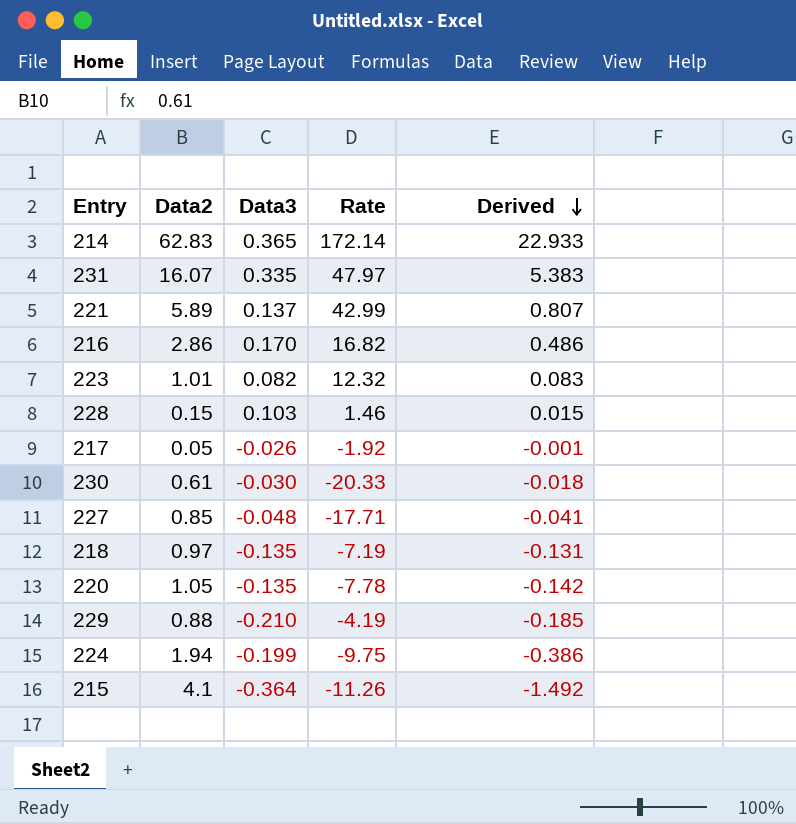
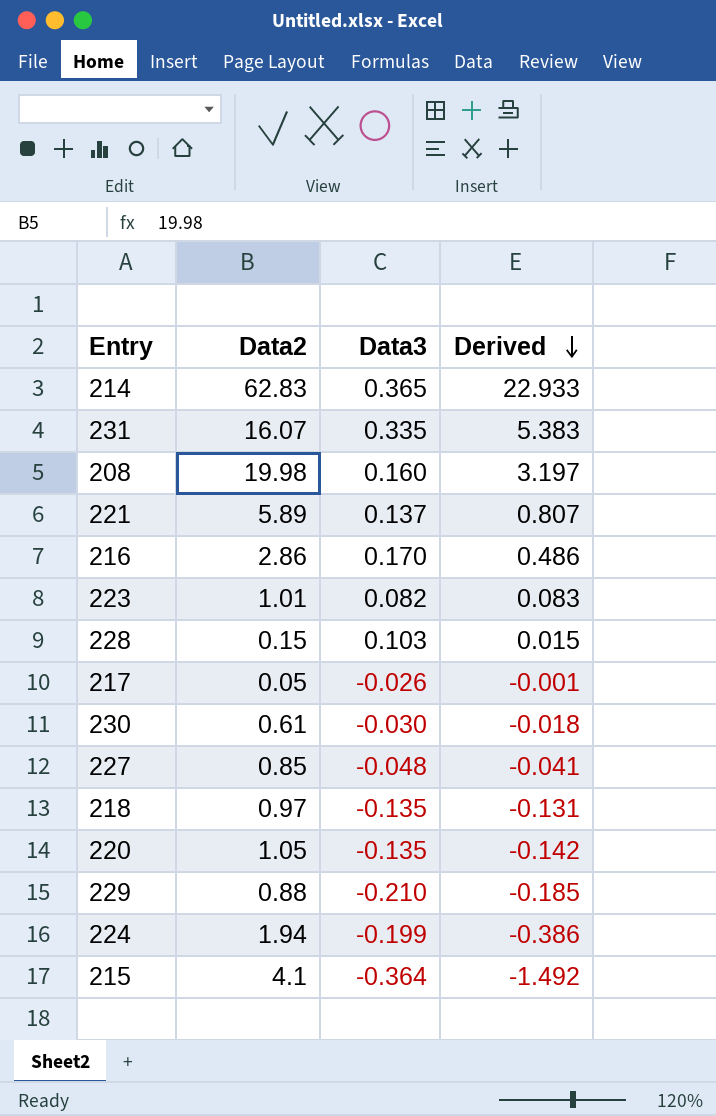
column Rate | formula: [Data2] / [Data3] -> none
row 208: none -> 19.98 | 0.160 | 3.197

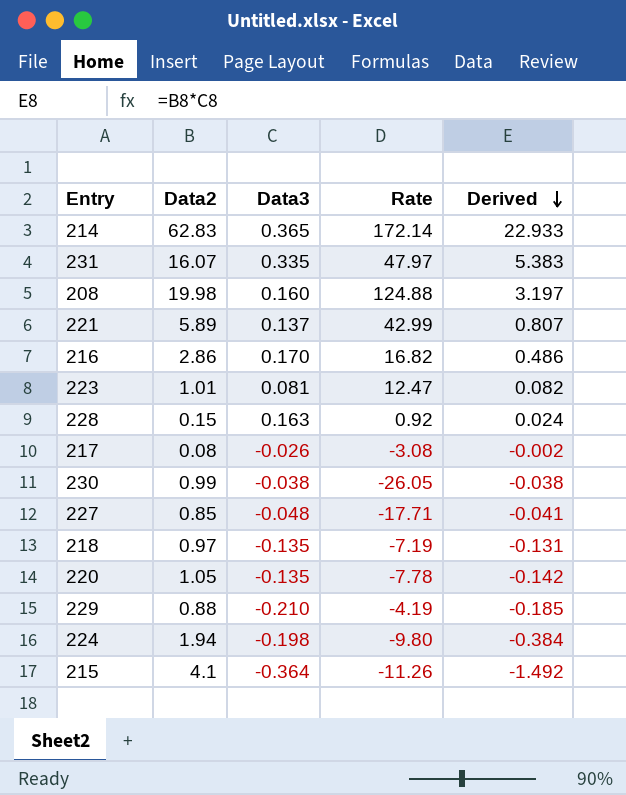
column Rate | formula: none -> [Data2] / [Data3]
223 | Data3: 0.082 -> 0.081
223 | Derived: 0.083 -> 0.082
228 | Data3: 0.103 -> 0.163
228 | Derived: 0.015 -> 0.024
217 | Data2: 0.05 -> 0.08
217 | Derived: -0.001 -> -0.002
230 | Data2: 0.61 -> 0.99
230 | Data3: -0.030 -> -0.038
230 | Derived: -0.018 -> -0.038
224 | Data3: -0.199 -> -0.198
224 | Derived: -0.386 -> -0.384

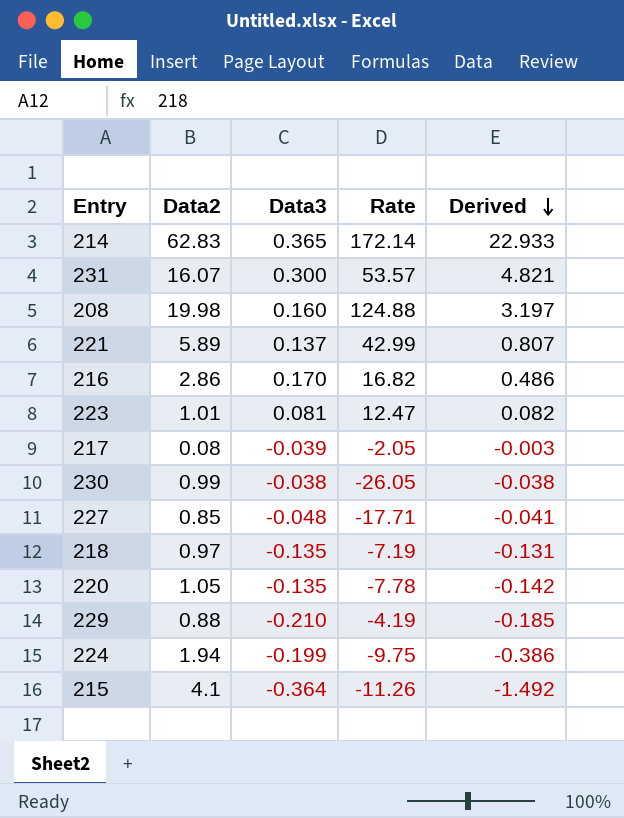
row 228: 0.15 | 0.163 | 0.92 | 0.024 -> none
231 | Data3: 0.335 -> 0.300
231 | Rate: 47.97 -> 53.57
231 | Derived: 5.383 -> 4.821
217 | Data3: -0.026 -> -0.039
217 | Rate: -3.08 -> -2.05
217 | Derived: -0.002 -> -0.003
224 | Data3: -0.198 -> -0.199
224 | Rate: -9.80 -> -9.75
224 | Derived: -0.384 -> -0.386

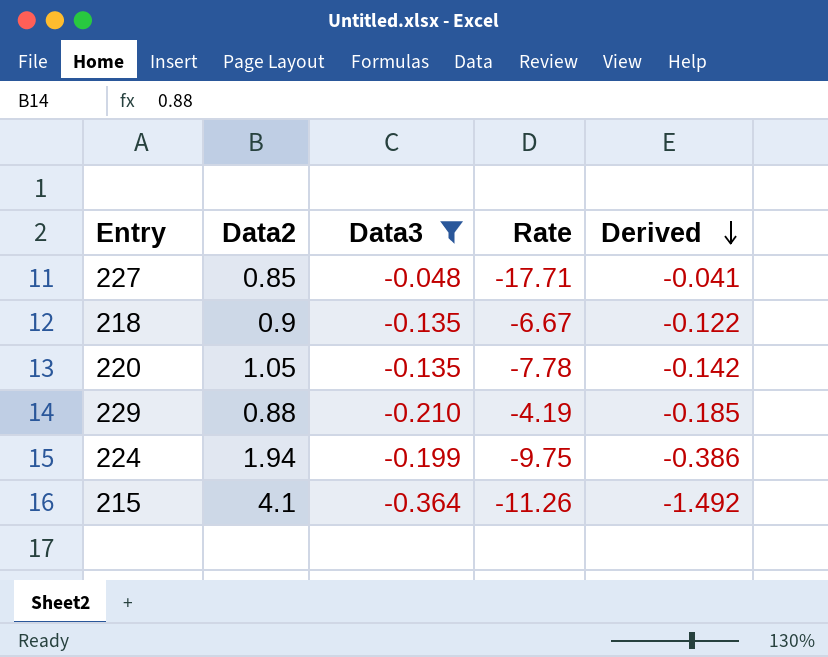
filter: none -> Data3 <= -0.048
218 | Data2: 0.97 -> 0.9
218 | Rate: -7.19 -> -6.67
218 | Derived: -0.131 -> -0.122

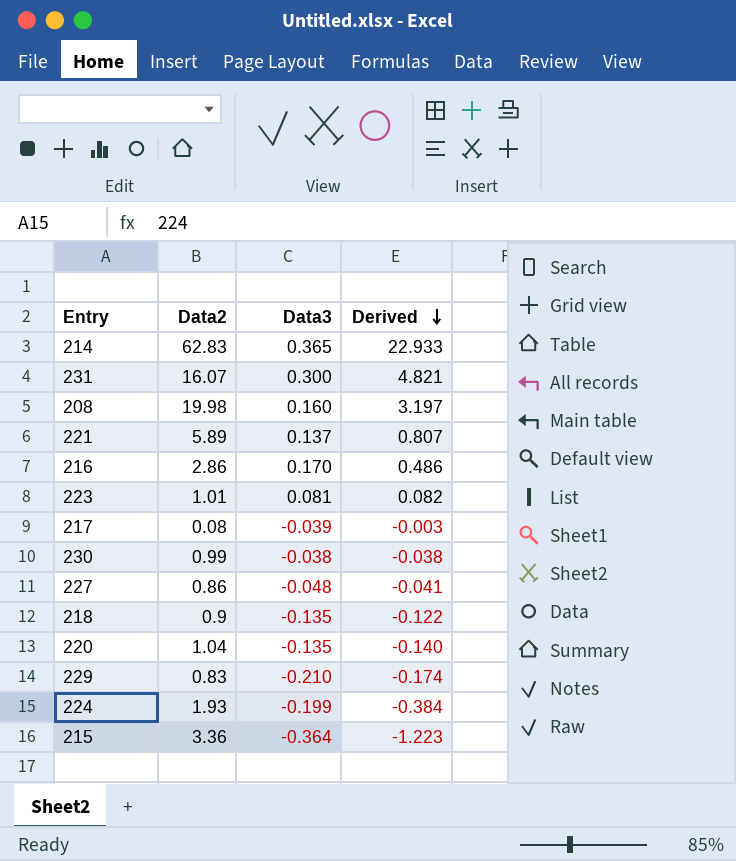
filter: Data3 <= -0.048 -> none
column Rate | formula: [Data2] / [Data3] -> none
227 | Data2: 0.85 -> 0.86
220 | Data2: 1.05 -> 1.04
220 | Derived: -0.142 -> -0.140
229 | Data2: 0.88 -> 0.83
229 | Derived: -0.185 -> -0.174
224 | Data2: 1.94 -> 1.93
224 | Derived: -0.386 -> -0.384
215 | Data2: 4.1 -> 3.36
215 | Derived: -1.492 -> -1.223

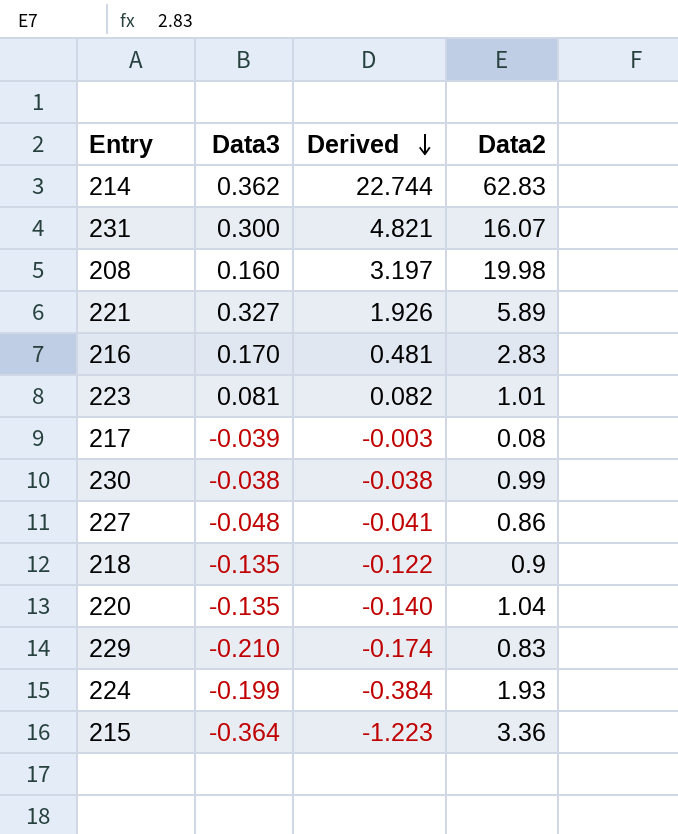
column Data2 | position: 2 -> 4
214 | Data3: 0.365 -> 0.362
214 | Derived: 22.933 -> 22.744
221 | Data3: 0.137 -> 0.327
221 | Derived: 0.807 -> 1.926
216 | Derived: 0.486 -> 0.481
216 | Data2: 2.86 -> 2.83

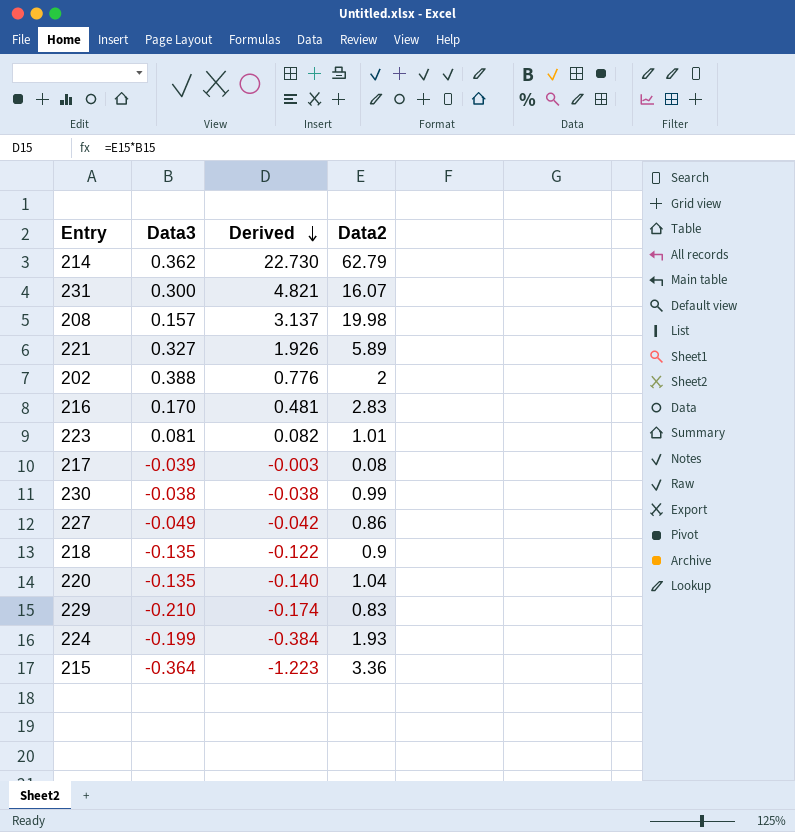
214 | Derived: 22.744 -> 22.730
214 | Data2: 62.83 -> 62.79
208 | Data3: 0.160 -> 0.157
208 | Derived: 3.197 -> 3.137
row 202: none -> 0.388 | 0.776 | 2
227 | Data3: -0.048 -> -0.049
227 | Derived: -0.041 -> -0.042

